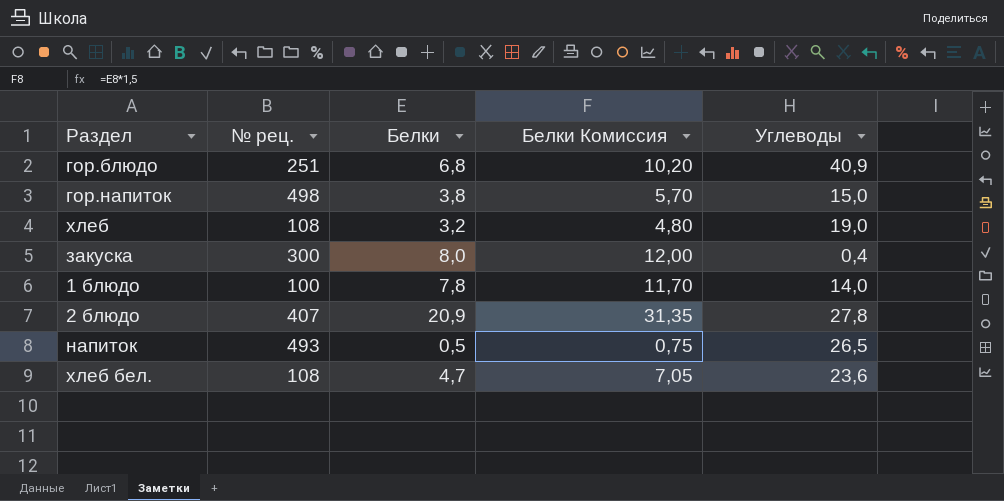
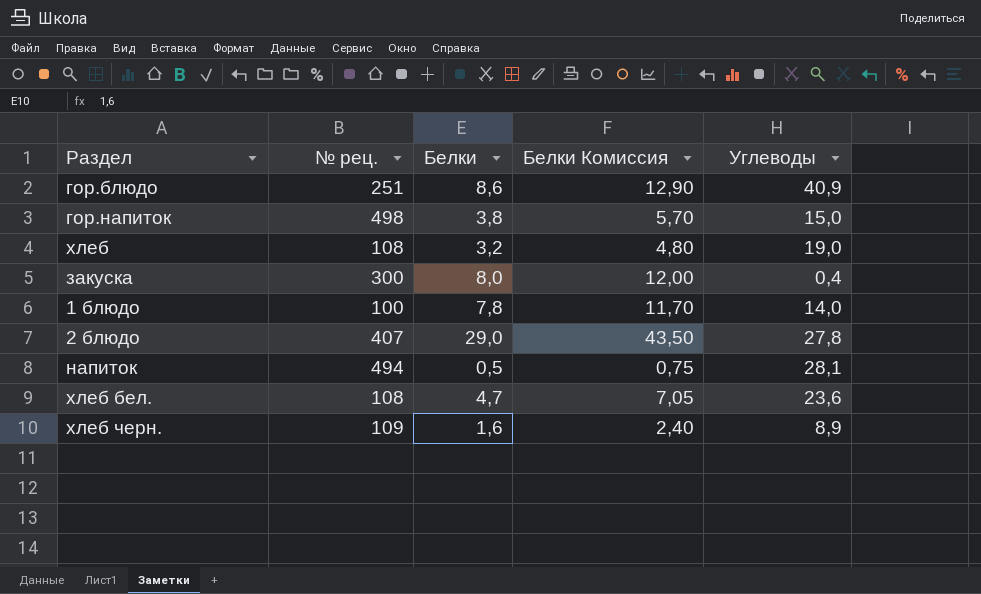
гор.блюдо | Белки: 6,8 -> 8,6
гор.блюдо | Белки Комиссия: 10,20 -> 12,90
2 блюдо | Белки: 20,9 -> 29,0
2 блюдо | Белки Комиссия: 31,35 -> 43,50
напиток | № рец.: 493 -> 494
напиток | Углеводы: 26,5 -> 28,1
row хлеб черн.: none -> 109 | 1,6 | 2,40 | 8,9

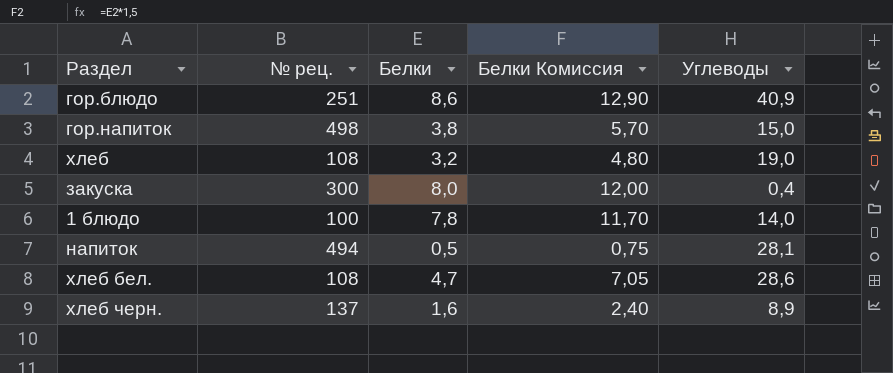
row 2 блюдо: 407 | 29,0 | 43,50 | 27,8 -> none
хлеб бел. | Углеводы: 23,6 -> 28,6
хлеб черн. | № рец.: 109 -> 137

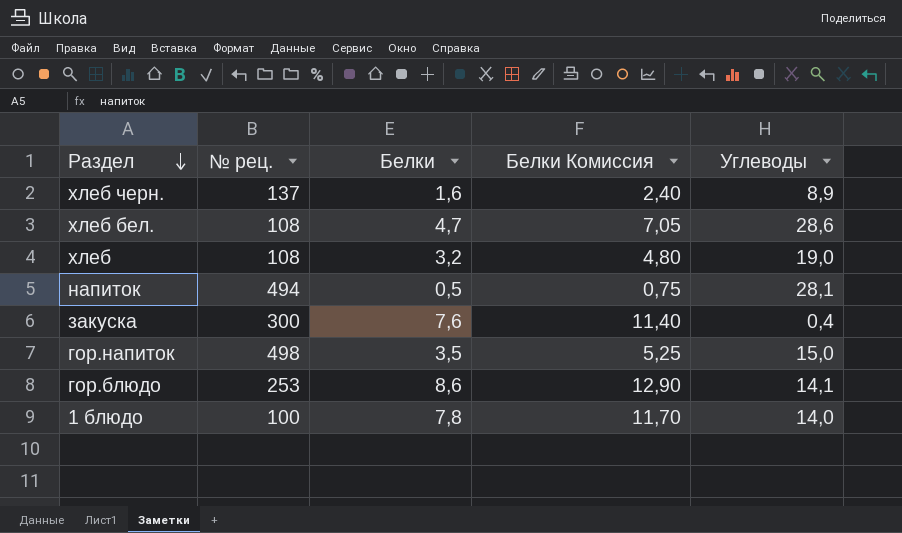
row order: none -> Раздел descending
закуска | Белки: 8,0 -> 7,6
закуска | Белки Комиссия: 12,00 -> 11,40
гор.напиток | Белки: 3,8 -> 3,5
гор.напиток | Белки Комиссия: 5,70 -> 5,25
гор.блюдо | № рец.: 251 -> 253
гор.блюдо | Углеводы: 40,9 -> 14,1

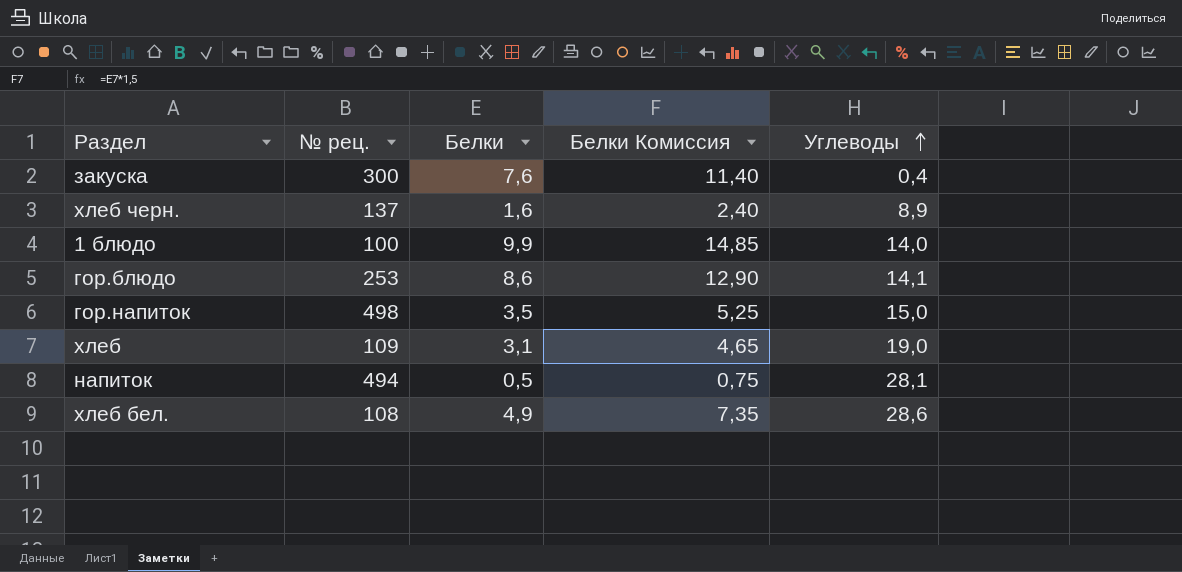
row order: Раздел descending -> Углеводы ascending
1 блюдо | Белки: 7,8 -> 9,9
1 блюдо | Белки Комиссия: 11,70 -> 14,85
хлеб | № рец.: 108 -> 109
хлеб | Белки: 3,2 -> 3,1
хлеб | Белки Комиссия: 4,80 -> 4,65
хлеб бел. | Белки: 4,7 -> 4,9
хлеб бел. | Белки Комиссия: 7,05 -> 7,35

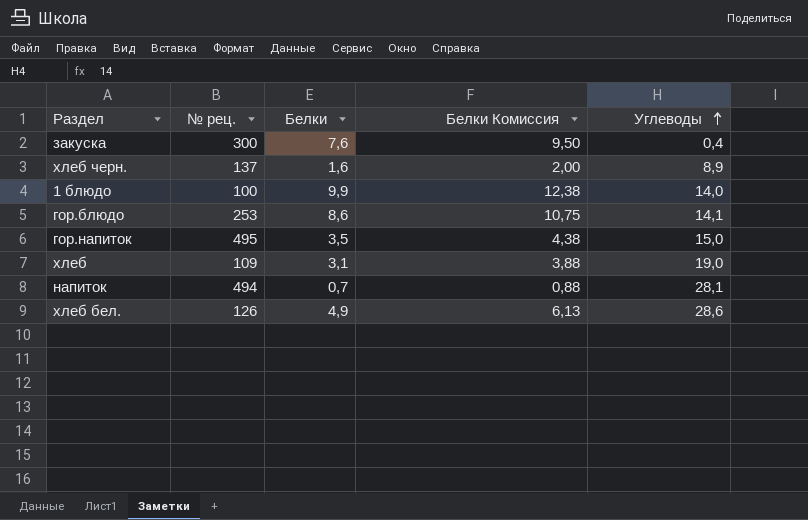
column Белки Комиссия | formula: [Белки] * 1,5 -> [Белки] * 1,25
гор.напиток | № рец.: 498 -> 495
напиток | Белки: 0,5 -> 0,7
хлеб бел. | № рец.: 108 -> 126

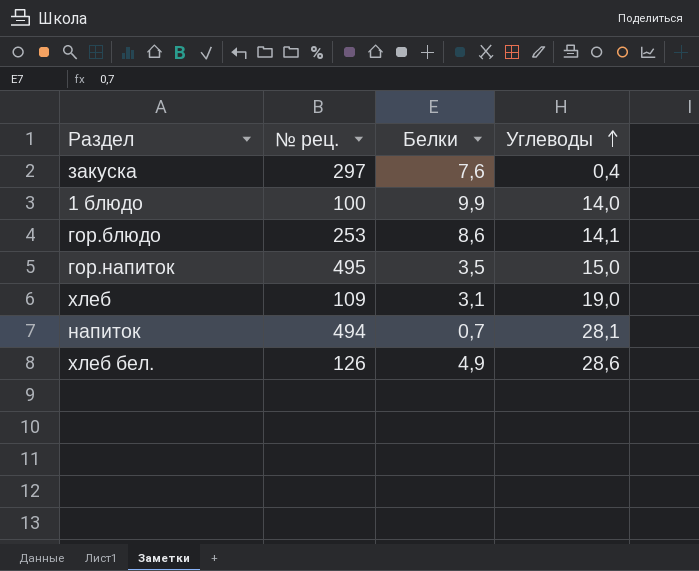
column Белки Комиссия | formula: [Белки] * 1,25 -> none
row хлеб черн.: 137 | 1,6 | 2,00 | 8,9 -> none
закуска | № рец.: 300 -> 297

